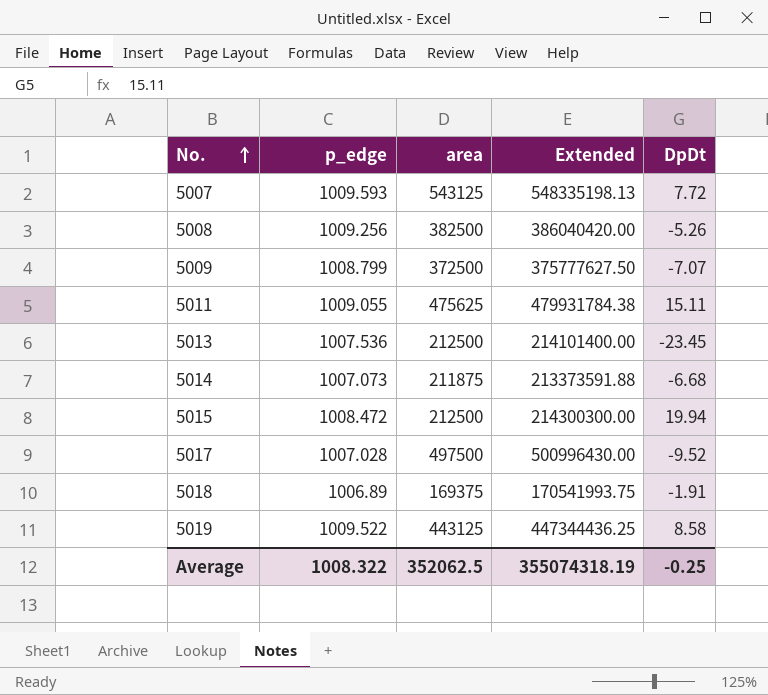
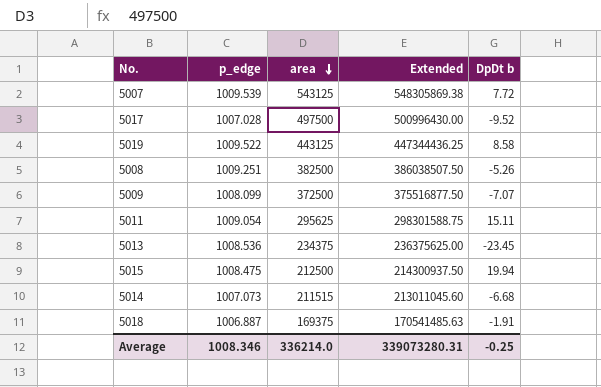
row order: No. ascending -> area descending
column name: DpDt -> DpDt b
5007 | p_edge: 1009.593 -> 1009.539
5007 | Extended: 548335198.13 -> 548305869.38
5008 | p_edge: 1009.256 -> 1009.251
5008 | Extended: 386040420.00 -> 386038507.50
5009 | p_edge: 1008.799 -> 1008.099
5009 | Extended: 375777627.50 -> 375516877.50
5011 | p_edge: 1009.055 -> 1009.054
5011 | area: 475625 -> 295625
5011 | Extended: 479931784.38 -> 298301588.75
5013 | p_edge: 1007.536 -> 1008.536
5013 | area: 212500 -> 234375
5013 | Extended: 214101400.00 -> 236375625.00
5015 | p_edge: 1008.472 -> 1008.475
5015 | Extended: 214300300.00 -> 214300937.50
5014 | area: 211875 -> 211515
5014 | Extended: 213373591.88 -> 213011045.60
5018 | p_edge: 1006.89 -> 1006.887
5018 | Extended: 170541993.75 -> 170541485.63
Average | p_edge: 1008.322 -> 1008.346
Average | area: 352062.5 -> 336214.0
Average | Extended: 355074318.19 -> 339073280.31

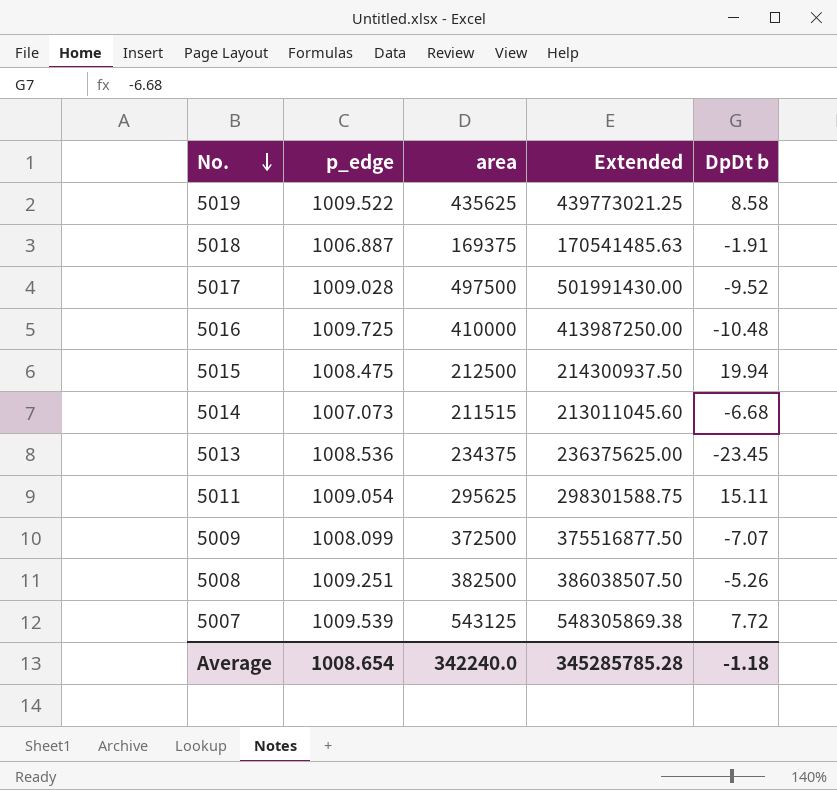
row order: area descending -> No. descending
5019 | area: 443125 -> 435625
5019 | Extended: 447344436.25 -> 439773021.25
5017 | p_edge: 1007.028 -> 1009.028
5017 | Extended: 500996430.00 -> 501991430.00
row 5016: none -> 1009.725 | 410000 | 413987250.00 | -10.48
Average | p_edge: 1008.346 -> 1008.654
Average | area: 336214.0 -> 342240.0
Average | Extended: 339073280.31 -> 345285785.28
Average | DpDt b: -0.25 -> -1.18

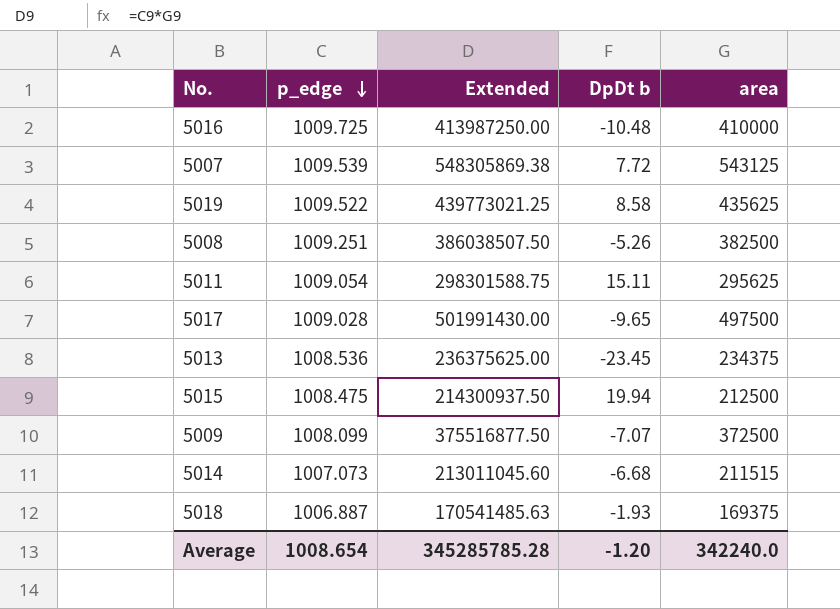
row order: No. descending -> p_edge descending
column area | position: 3 -> 5
5017 | DpDt b: -9.52 -> -9.65
5018 | DpDt b: -1.91 -> -1.93
Average | DpDt b: -1.18 -> -1.20

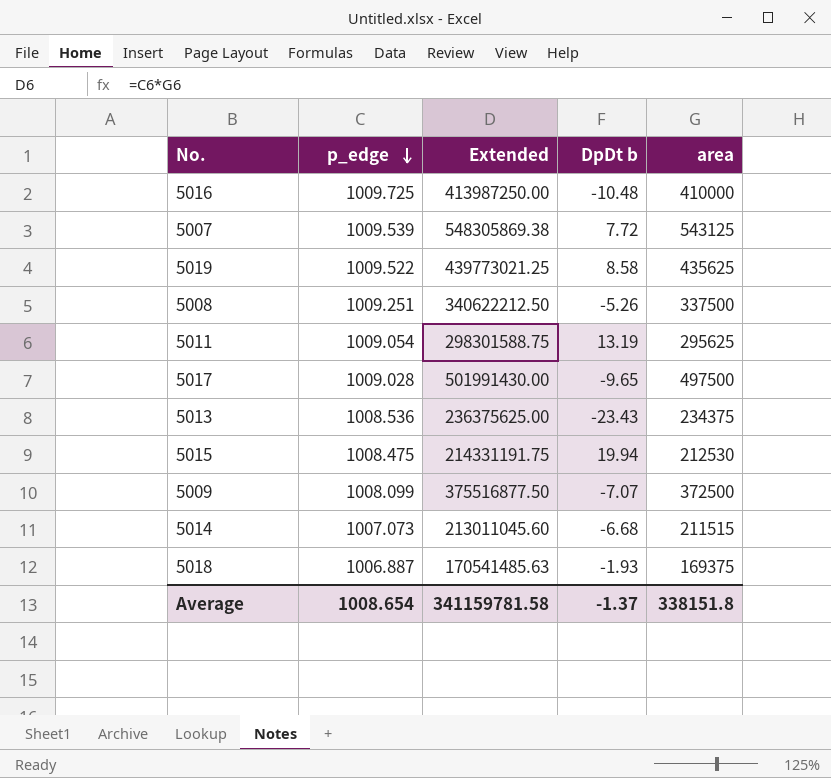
5008 | Extended: 386038507.50 -> 340622212.50
5008 | area: 382500 -> 337500
5011 | DpDt b: 15.11 -> 13.19
5013 | DpDt b: -23.45 -> -23.43
5015 | Extended: 214300937.50 -> 214331191.75
5015 | area: 212500 -> 212530
Average | Extended: 345285785.28 -> 341159781.58
Average | DpDt b: -1.20 -> -1.37
Average | area: 342240.0 -> 338151.8

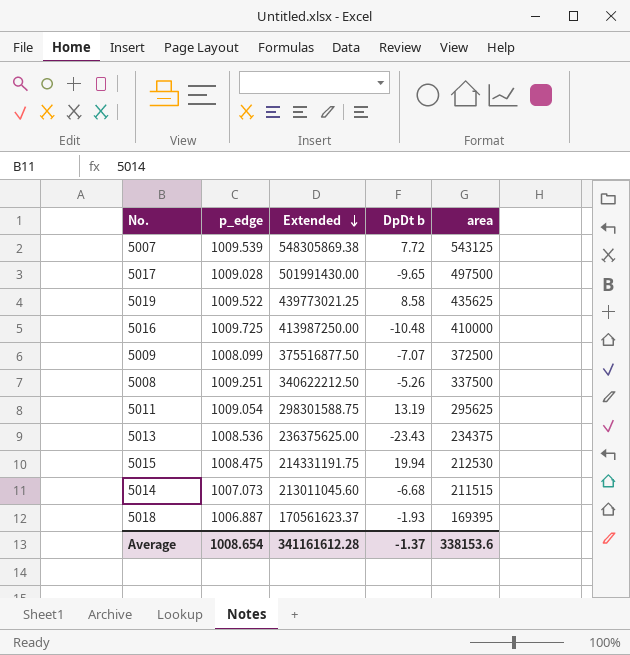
row order: p_edge descending -> Extended descending
5018 | Extended: 170541485.63 -> 170561623.37
5018 | area: 169375 -> 169395
Average | Extended: 341159781.58 -> 341161612.28
Average | area: 338151.8 -> 338153.6

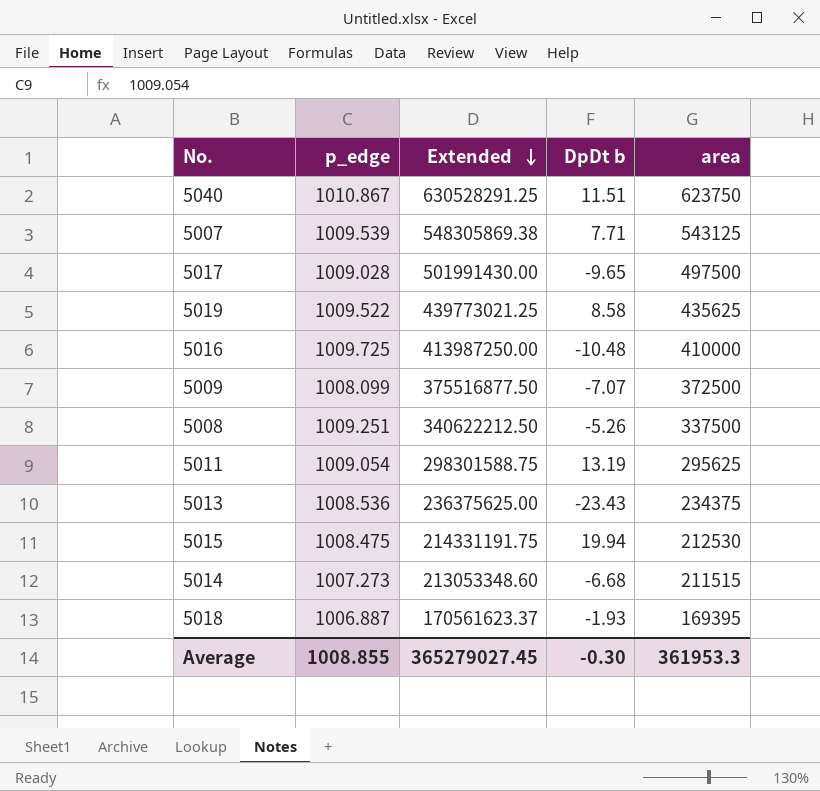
row 5040: none -> 1010.867 | 630528291.25 | 11.51 | 623750
5007 | DpDt b: 7.72 -> 7.71
5014 | p_edge: 1007.073 -> 1007.273
5014 | Extended: 213011045.60 -> 213053348.60
Average | p_edge: 1008.654 -> 1008.855
Average | Extended: 341161612.28 -> 365279027.45
Average | DpDt b: -1.37 -> -0.30
Average | area: 338153.6 -> 361953.3

